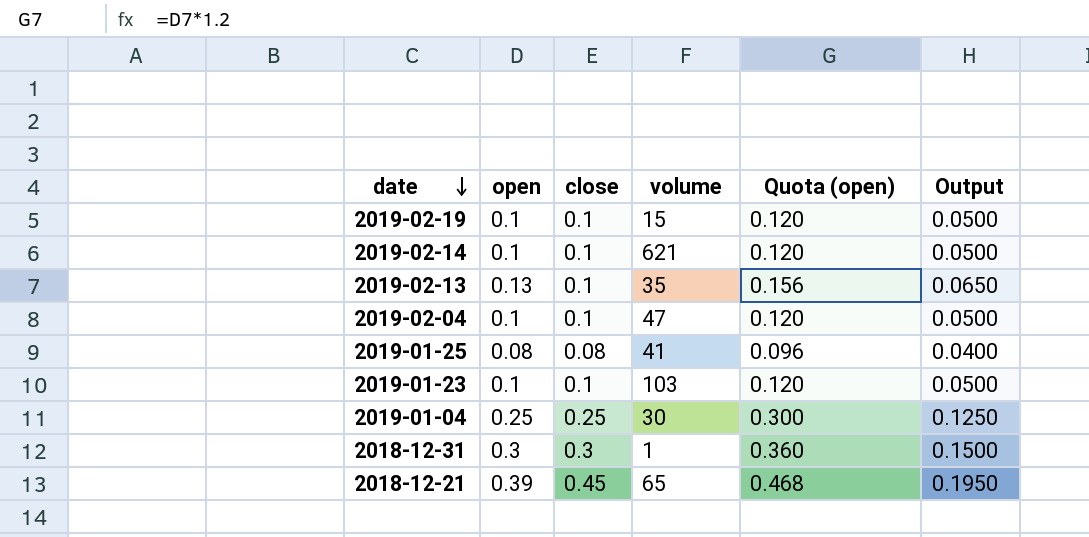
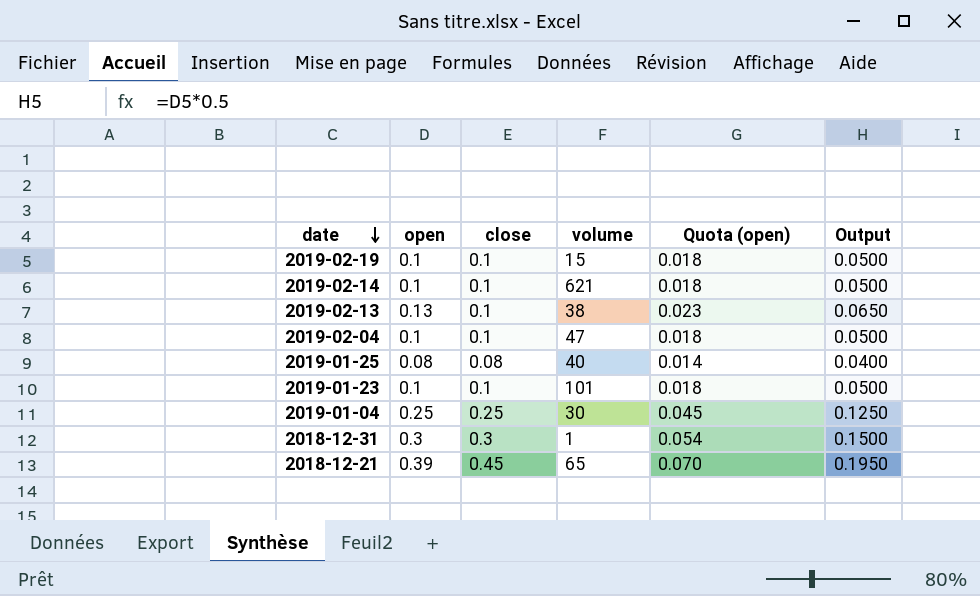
column Quota (open) | formula: [open] * 1.2 -> [open] * 0.18
2019-02-13 | volume: 35 -> 38
2019-01-25 | volume: 41 -> 40
2019-01-23 | volume: 103 -> 101

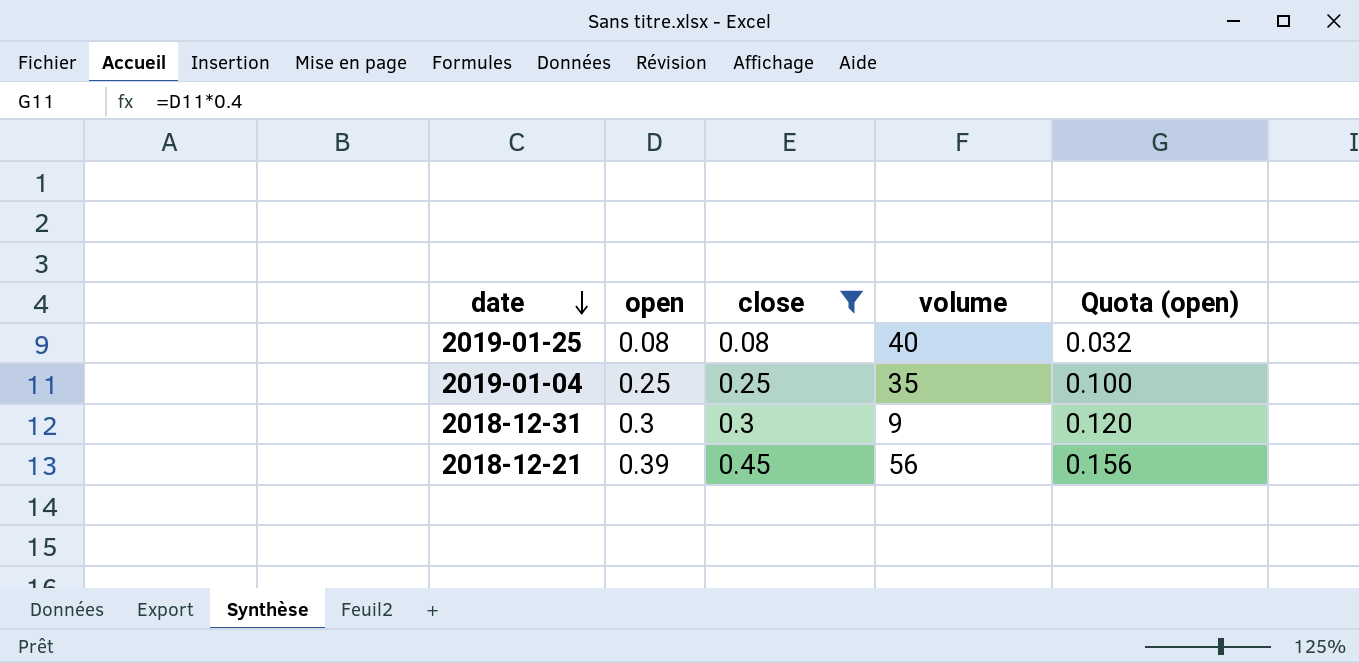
filter: none -> close != 0.1
column Output | formula: [open] * 0.5 -> none
column Quota (open) | formula: [open] * 0.18 -> [open] * 0.4
2019-01-04 | volume: 30 -> 35
2018-12-31 | volume: 1 -> 9
2018-12-21 | volume: 65 -> 56

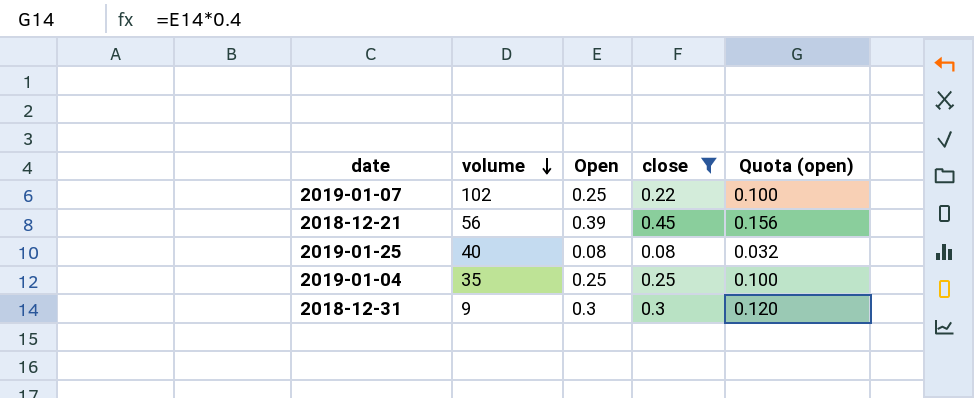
row order: date descending -> volume descending
column volume | position: 4 -> 2
column name: open -> Open
row 2019-01-07: none -> 102 | 0.25 | 0.22 | 0.100

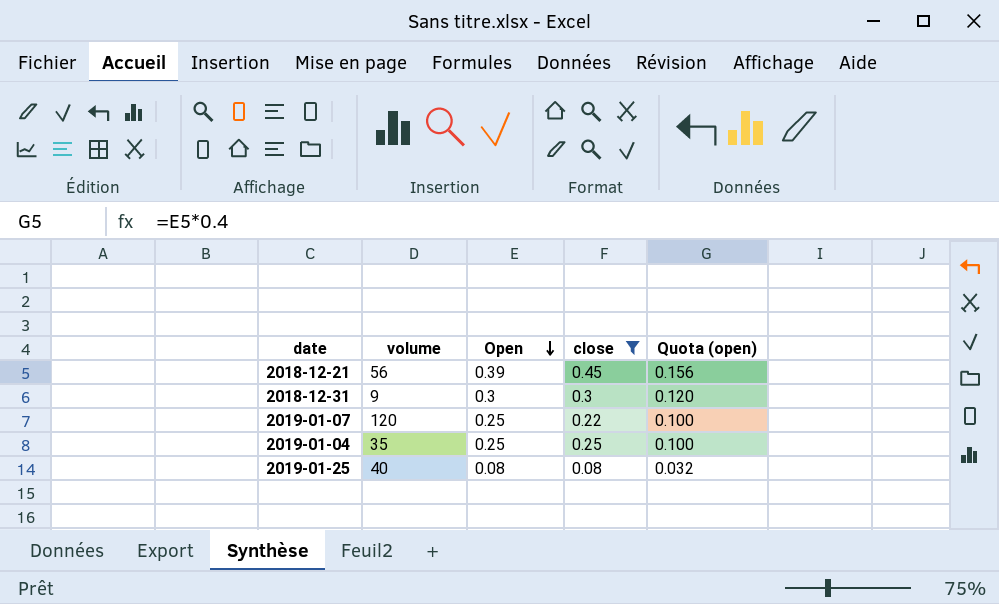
row order: volume descending -> Open descending
2019-01-07 | volume: 102 -> 120

